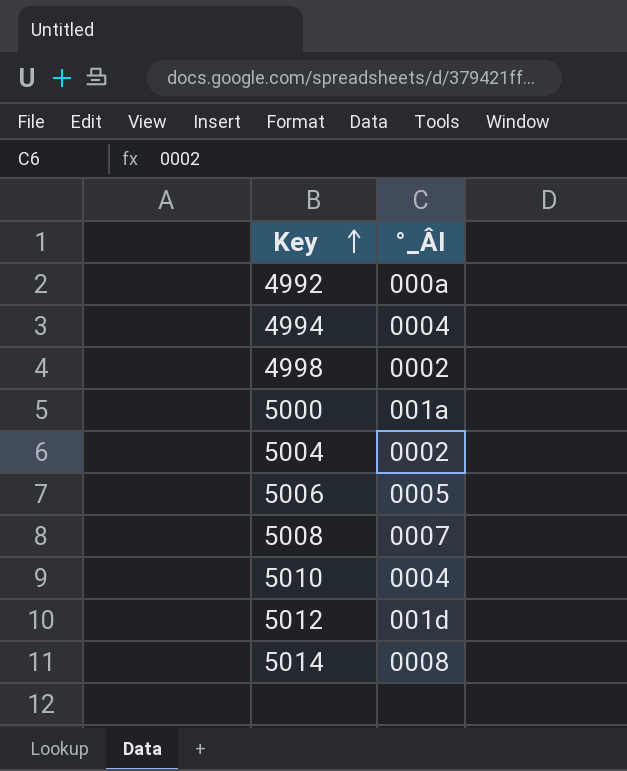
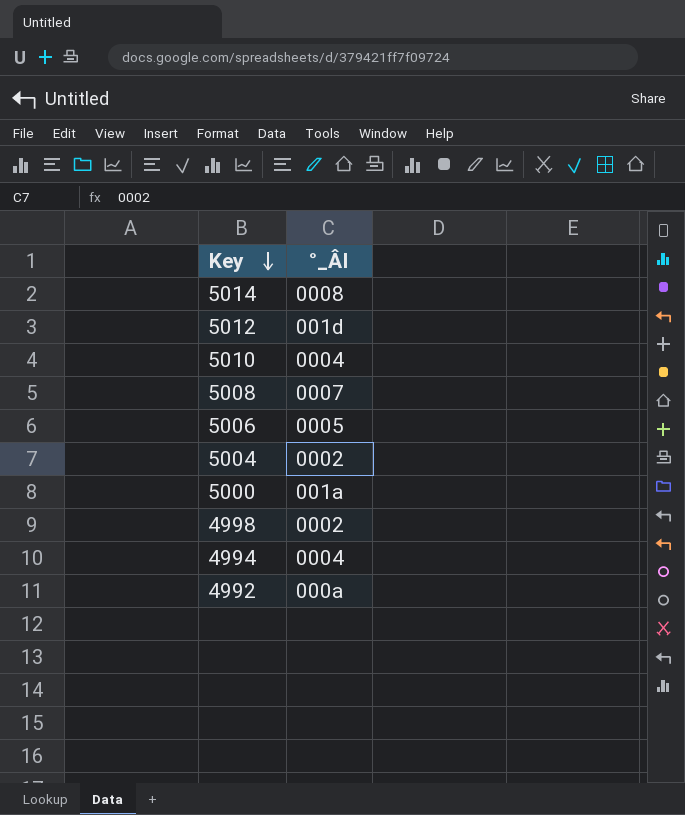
row order: Key ascending -> Key descending

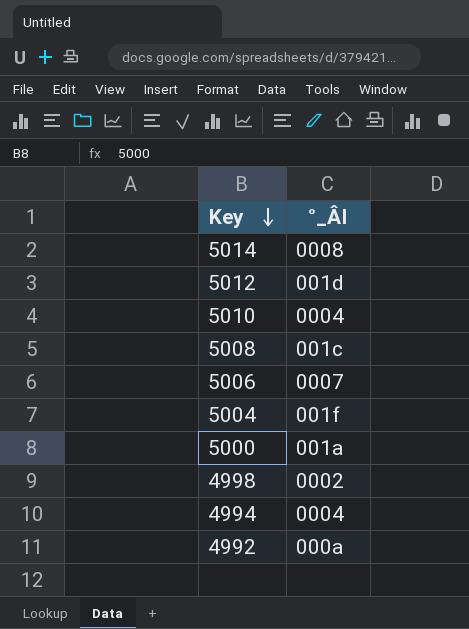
5008 | °_ÂI: 0007 -> 001c
5006 | °_ÂI: 0005 -> 0007
5004 | °_ÂI: 0002 -> 001f

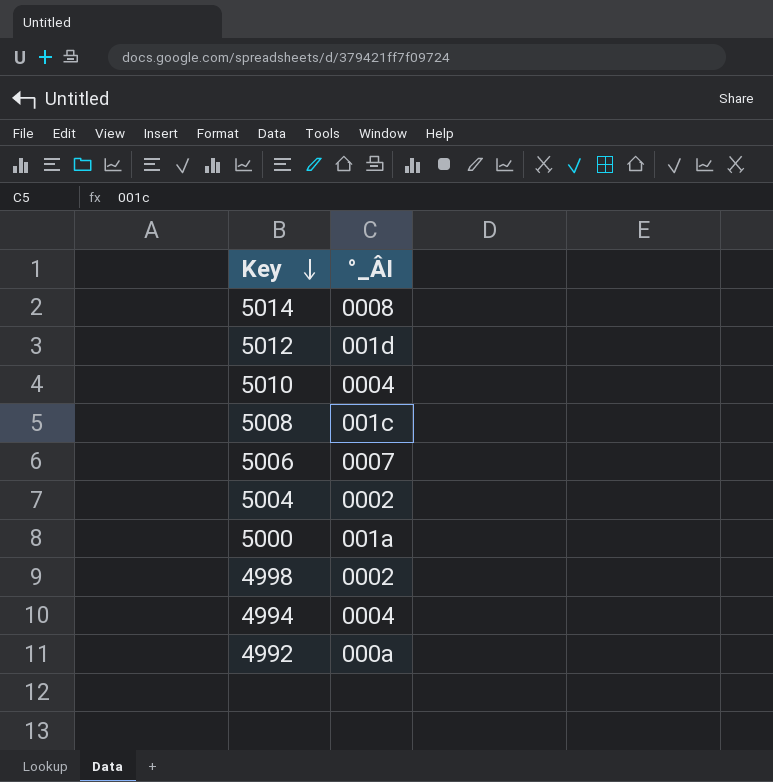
5004 | °_ÂI: 001f -> 0002

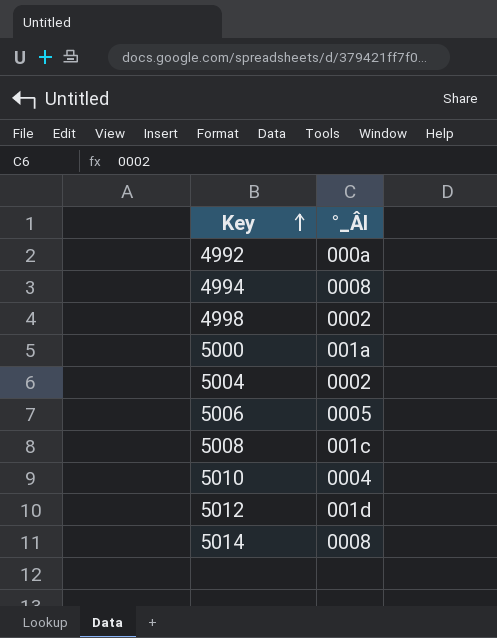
row order: Key descending -> Key ascending
4994 | °_ÂI: 0004 -> 0008
5006 | °_ÂI: 0007 -> 0005

